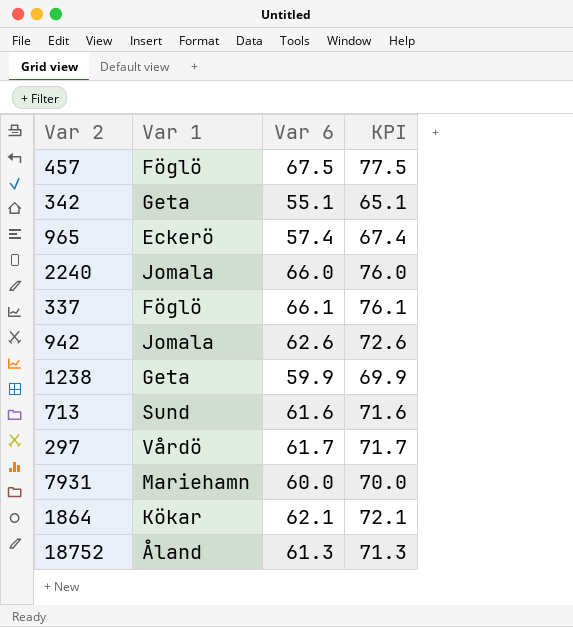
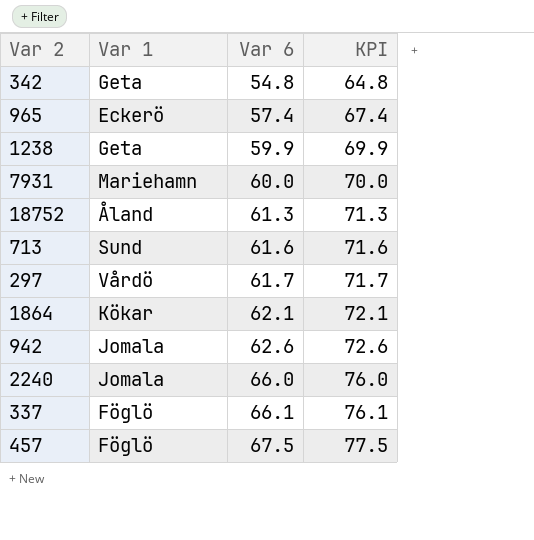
row order: none -> Var 6 ascending
342 | Var 6: 55.1 -> 54.8
342 | KPI: 65.1 -> 64.8

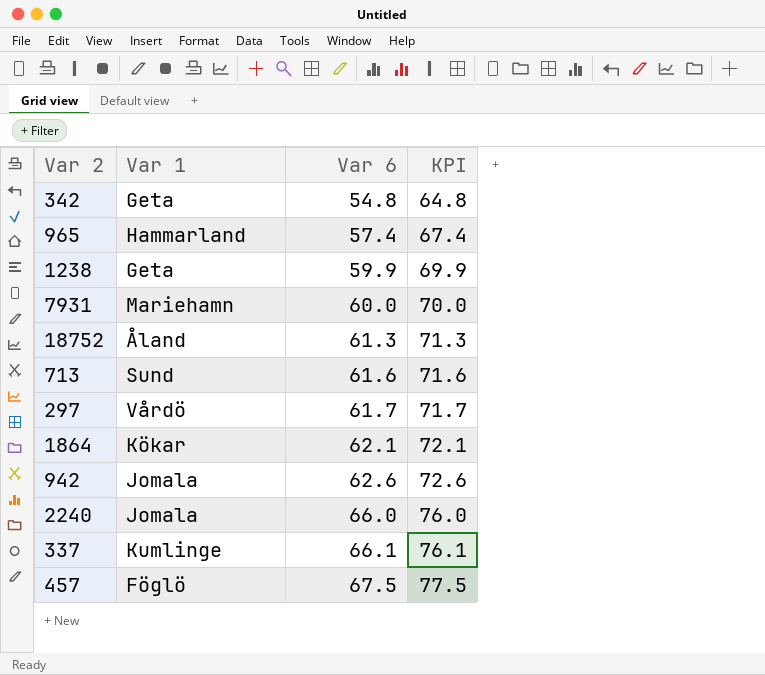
965 | Var 1: Eckerö -> Hammarland
337 | Var 1: Föglö -> Kumlinge

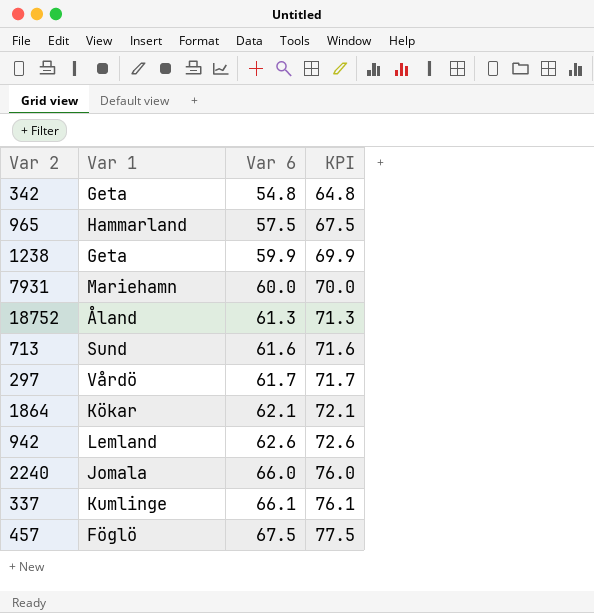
965 | Var 6: 57.4 -> 57.5
965 | KPI: 67.4 -> 67.5
942 | Var 1: Jomala -> Lemland

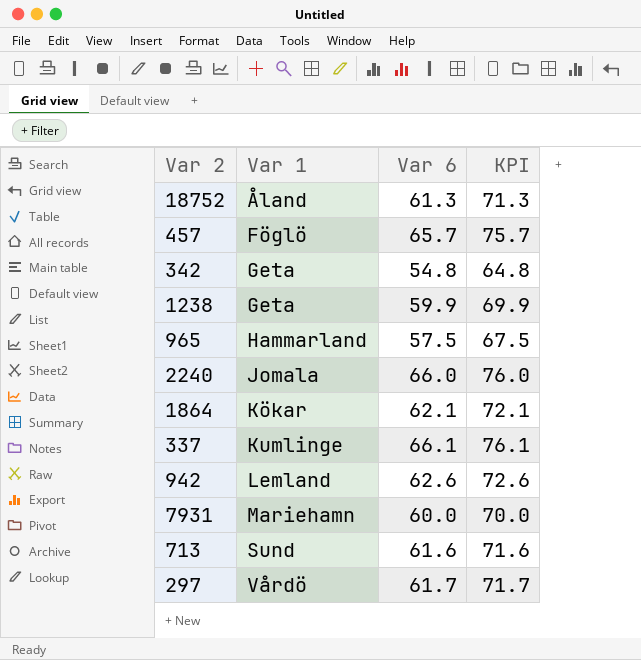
row order: Var 6 ascending -> Var 1 ascending
457 | Var 6: 67.5 -> 65.7
457 | KPI: 77.5 -> 75.7

